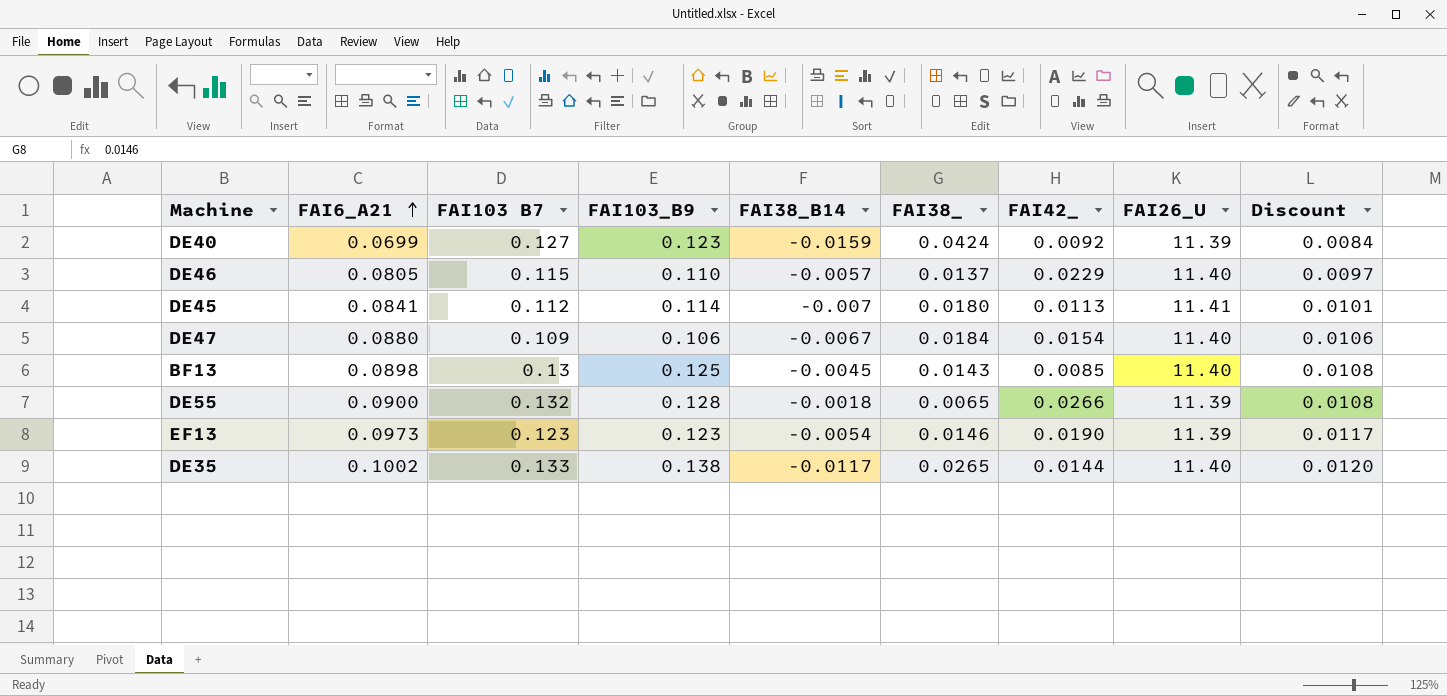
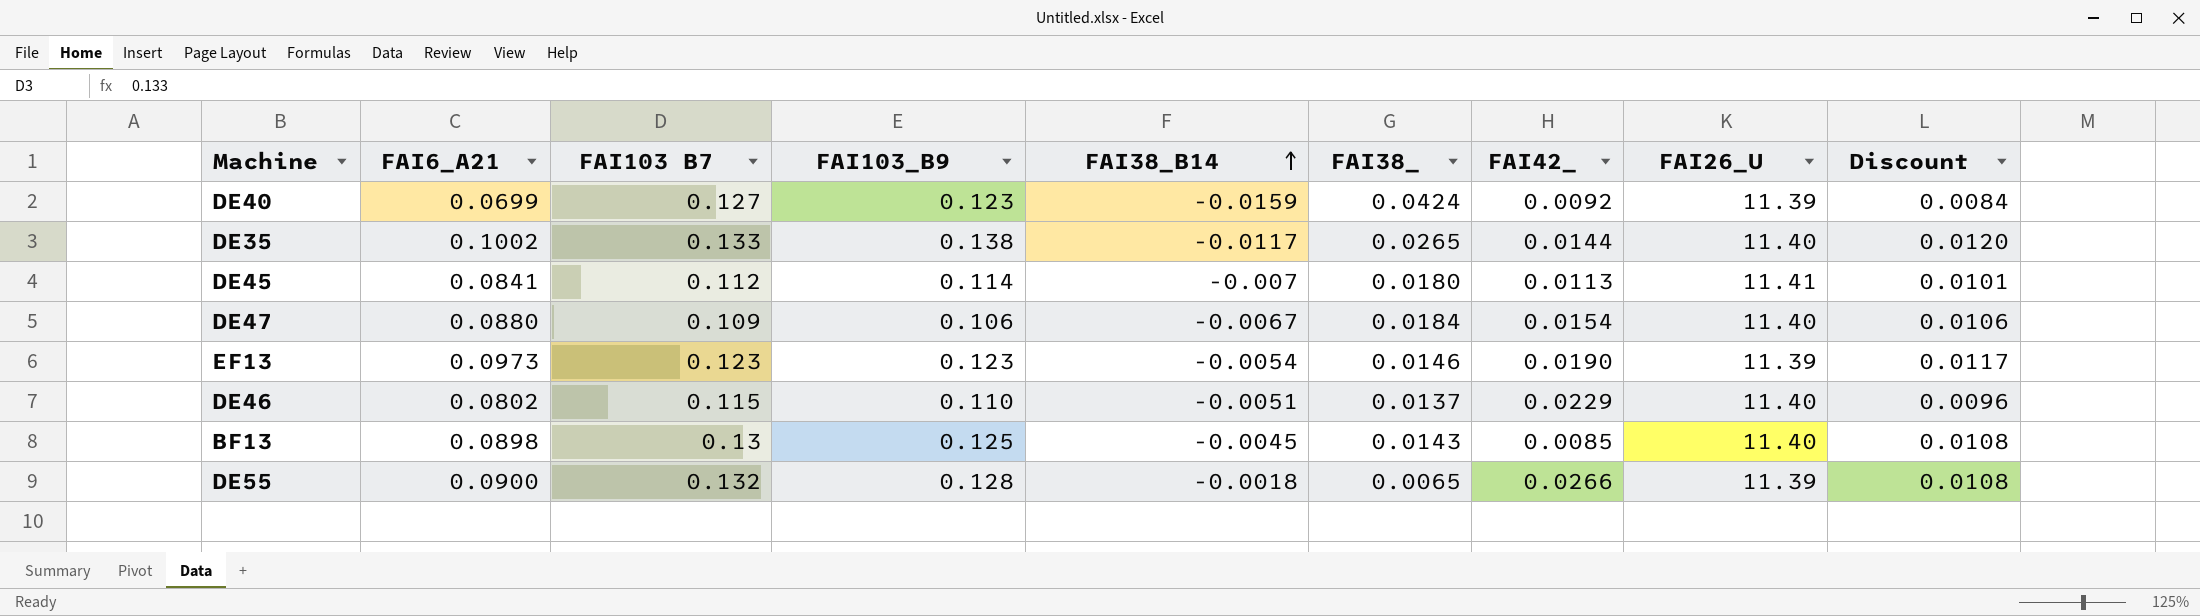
row order: FAI6_A21 ascending -> FAI38_B14 ascending
DE46 | FAI6_A21: 0.0805 -> 0.0802
DE46 | FAI38_B14: -0.0057 -> -0.0051
DE46 | Discount: 0.0097 -> 0.0096

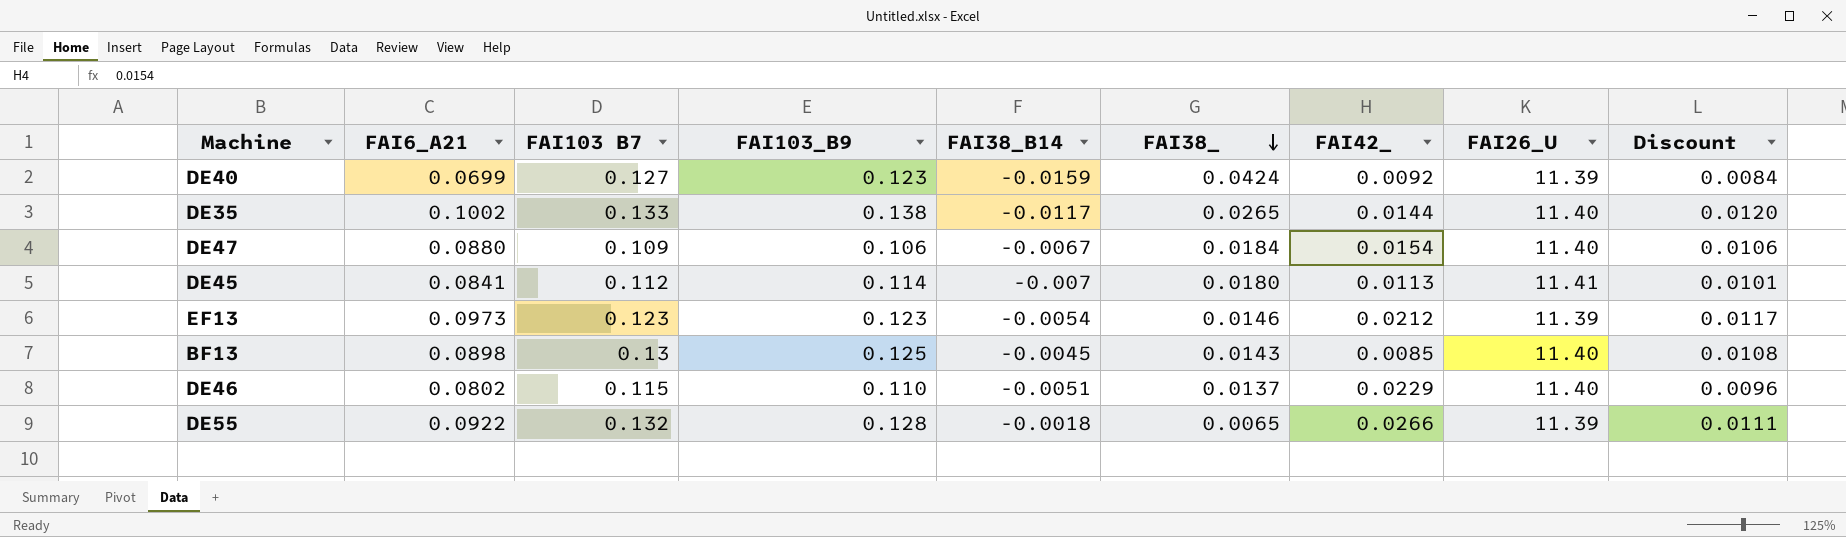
row order: FAI38_B14 ascending -> FAI38_ descending
EF13 | FAI42_: 0.0190 -> 0.0212
DE55 | FAI6_A21: 0.0900 -> 0.0922
DE55 | Discount: 0.0108 -> 0.0111

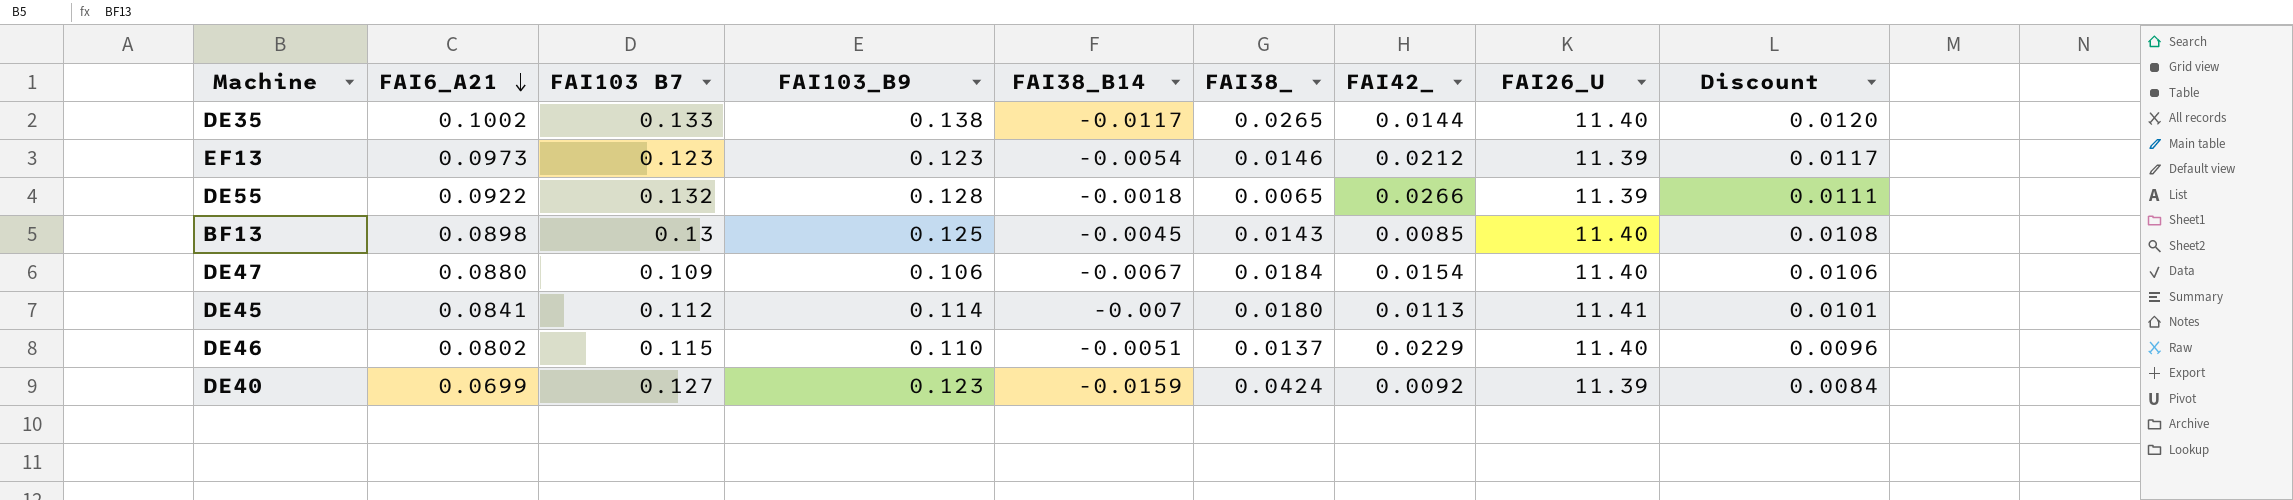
row order: FAI38_ descending -> FAI6_A21 descending

